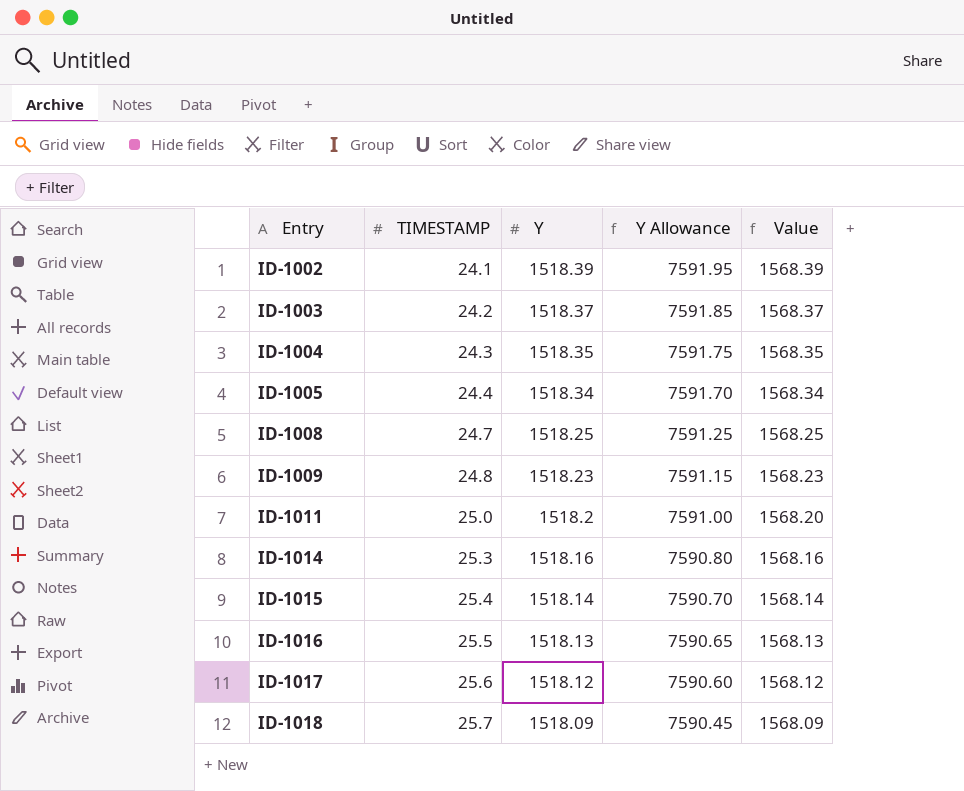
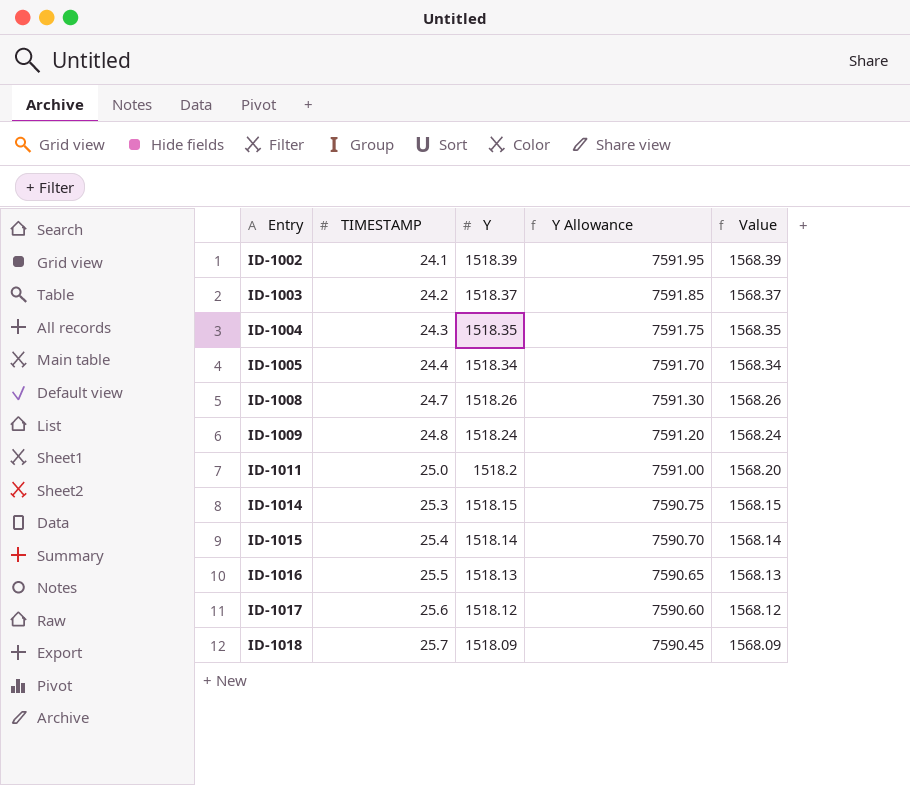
ID-1008 | Y: 1518.25 -> 1518.26
ID-1008 | Y Allowance: 7591.25 -> 7591.30
ID-1008 | Value: 1568.25 -> 1568.26
ID-1009 | Y: 1518.23 -> 1518.24
ID-1009 | Y Allowance: 7591.15 -> 7591.20
ID-1009 | Value: 1568.23 -> 1568.24
ID-1014 | Y: 1518.16 -> 1518.15
ID-1014 | Y Allowance: 7590.80 -> 7590.75
ID-1014 | Value: 1568.16 -> 1568.15

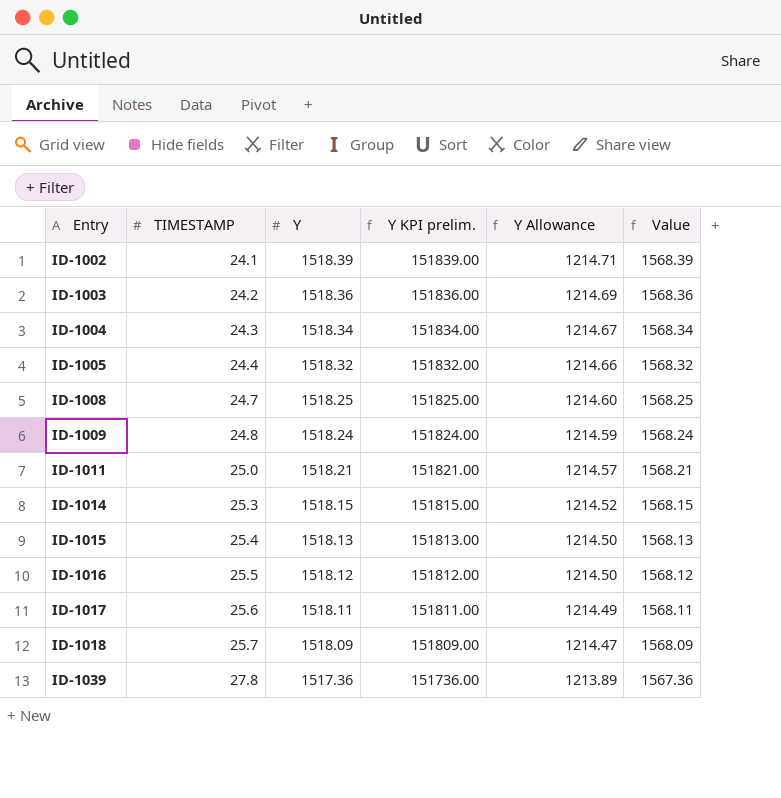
column Y KPI prelim. | formula: none -> [Y] * 100
column Y Allowance | formula: [Y] * 5 -> [Y] * 0.8
ID-1003 | Y: 1518.37 -> 1518.36
ID-1003 | Value: 1568.37 -> 1568.36
ID-1004 | Y: 1518.35 -> 1518.34
ID-1004 | Value: 1568.35 -> 1568.34
ID-1005 | Y: 1518.34 -> 1518.32
ID-1005 | Value: 1568.34 -> 1568.32
ID-1008 | Y: 1518.26 -> 1518.25
ID-1008 | Value: 1568.26 -> 1568.25
ID-1011 | Y: 1518.2 -> 1518.21
ID-1011 | Value: 1568.20 -> 1568.21
ID-1015 | Y: 1518.14 -> 1518.13
ID-1015 | Value: 1568.14 -> 1568.13
ID-1016 | Y: 1518.13 -> 1518.12
ID-1016 | Value: 1568.13 -> 1568.12
ID-1017 | Y: 1518.12 -> 1518.11
ID-1017 | Value: 1568.12 -> 1568.11
row ID-1039: none -> 27.8 | 1517.36 | 151736.00 | 1213.89 | 1567.36

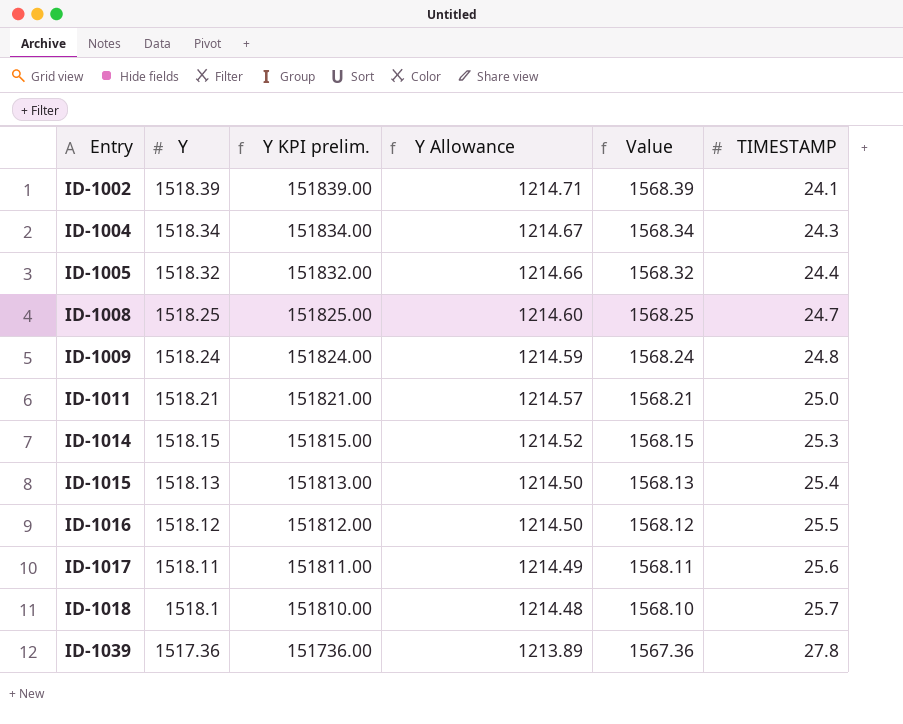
column TIMESTAMP | position: 2 -> 6
row ID-1003: 24.2 | 1518.36 | 151836.00 | 1214.69 | 1568.36 -> none
ID-1018 | Y: 1518.09 -> 1518.1
ID-1018 | Y KPI prelim.: 151809.00 -> 151810.00
ID-1018 | Y Allowance: 1214.47 -> 1214.48
ID-1018 | Value: 1568.09 -> 1568.10

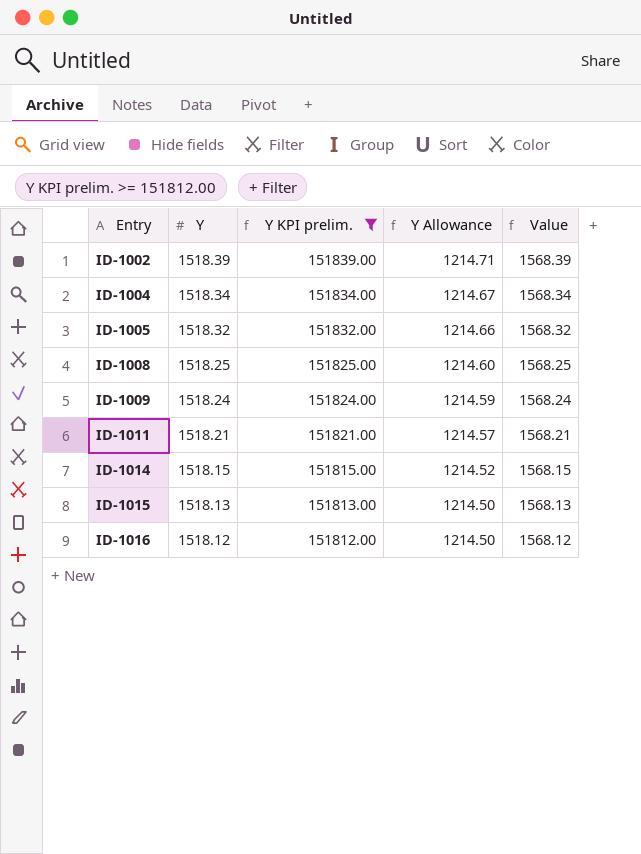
filter: none -> Y KPI prelim. >= 151812.00
column TIMESTAMP | position: 6 -> none

